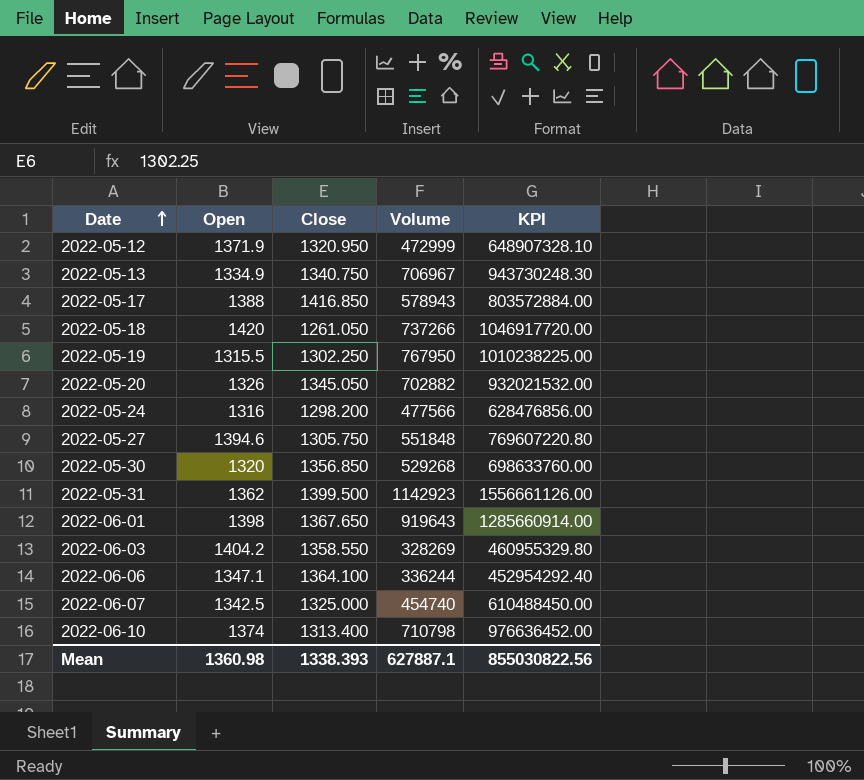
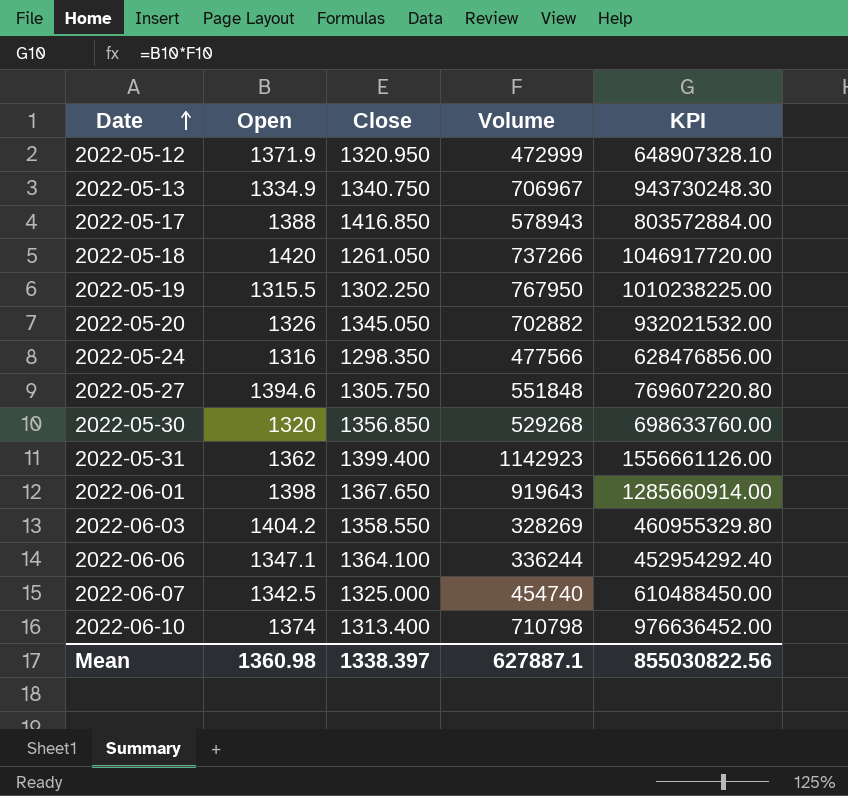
2022-05-24 | Close: 1298.200 -> 1298.350
2022-05-31 | Close: 1399.500 -> 1399.400
Mean | Close: 1338.393 -> 1338.397

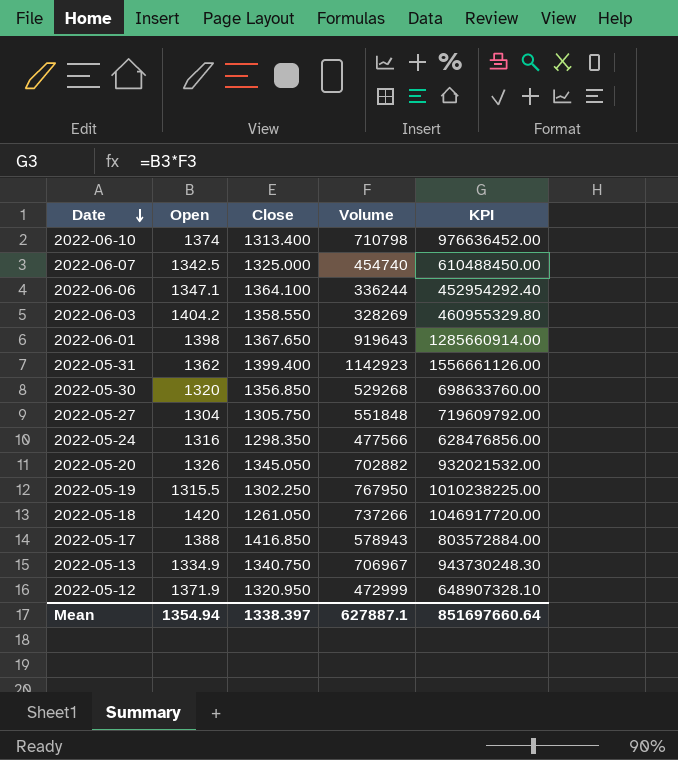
row order: Date ascending -> Date descending
2022-05-27 | Open: 1394.6 -> 1304
2022-05-27 | KPI: 769607220.80 -> 719609792.00
Mean | Open: 1360.98 -> 1354.94
Mean | KPI: 855030822.56 -> 851697660.64

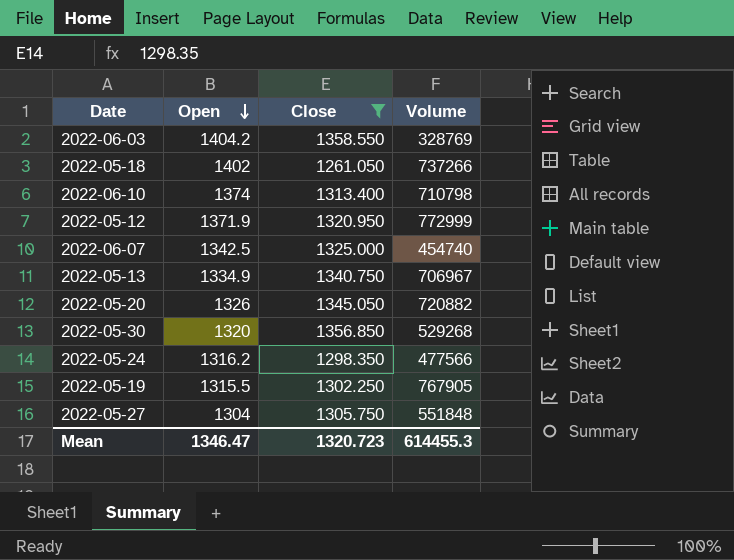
filter: none -> Close <= 1358.550
row order: Date descending -> Open descending
column KPI | formula: [Open] * [Volume] -> none
2022-06-03 | Volume: 328269 -> 328769
2022-05-18 | Open: 1420 -> 1402
2022-05-12 | Volume: 472999 -> 772999
2022-05-20 | Volume: 702882 -> 720882
2022-05-24 | Open: 1316 -> 1316.2
2022-05-19 | Volume: 767950 -> 767905
Mean | Open: 1354.94 -> 1346.47
Mean | Close: 1338.397 -> 1320.723
Mean | Volume: 627887.1 -> 614455.3

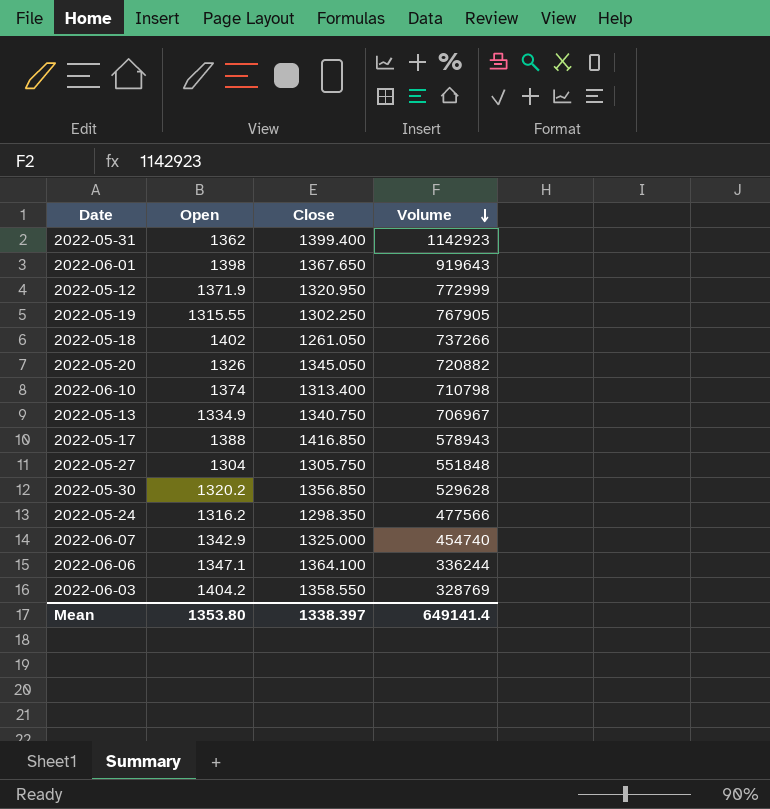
filter: Close <= 1358.550 -> none
row order: Open descending -> Volume descending
2022-05-19 | Open: 1315.5 -> 1315.55
2022-05-30 | Open: 1320 -> 1320.2
2022-05-30 | Volume: 529268 -> 529628
2022-06-07 | Open: 1342.5 -> 1342.9
Mean | Open: 1346.47 -> 1353.80
Mean | Close: 1320.723 -> 1338.397
Mean | Volume: 614455.3 -> 649141.4

